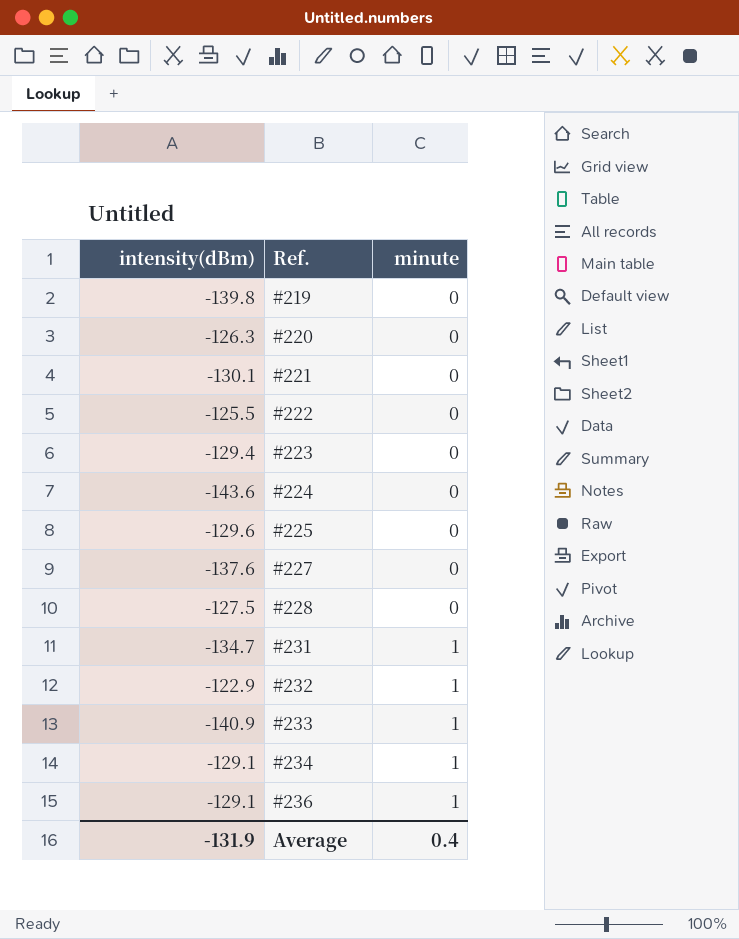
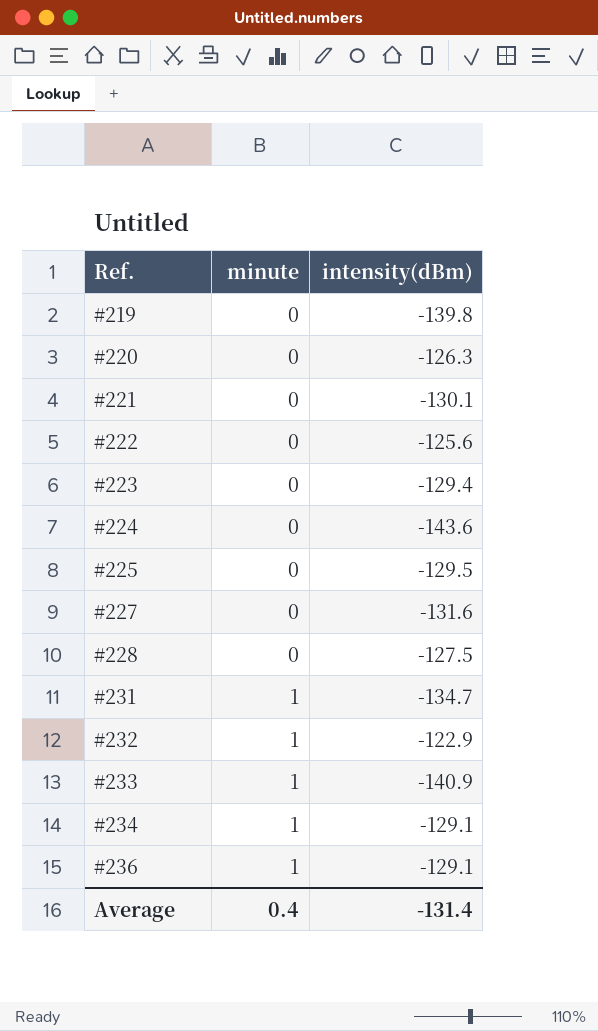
column intensity(dBm) | position: 1 -> 3
#222 | intensity(dBm): -125.5 -> -125.6
#225 | intensity(dBm): -129.6 -> -129.5
#227 | intensity(dBm): -137.6 -> -131.6
Average | intensity(dBm): -131.9 -> -131.4

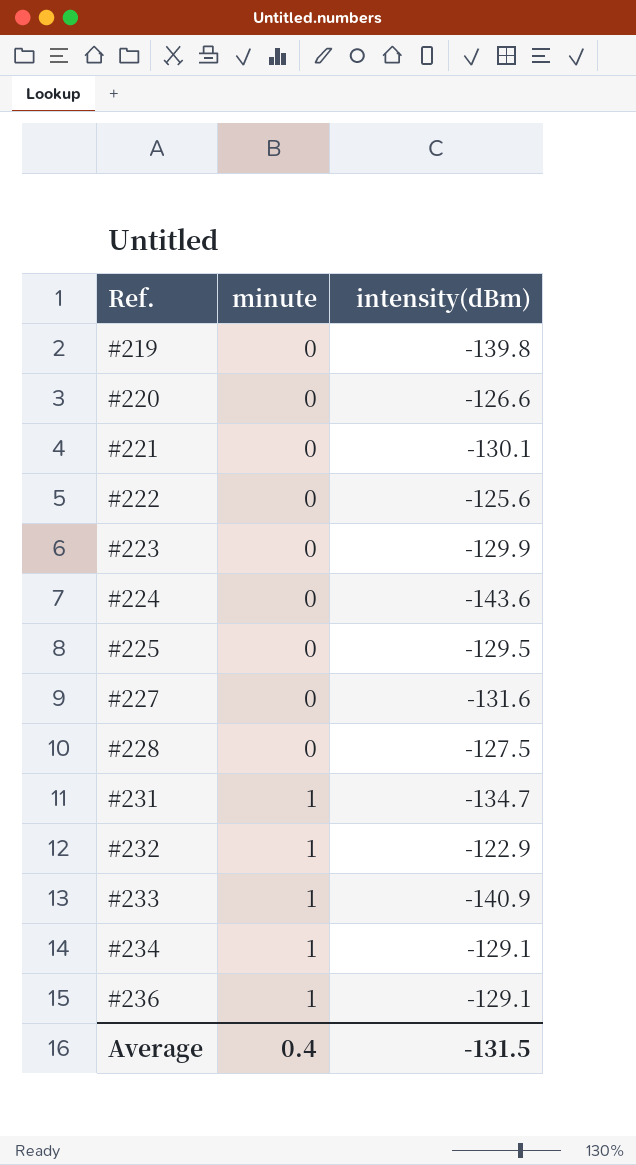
#220 | intensity(dBm): -126.3 -> -126.6
#223 | intensity(dBm): -129.4 -> -129.9
Average | intensity(dBm): -131.4 -> -131.5

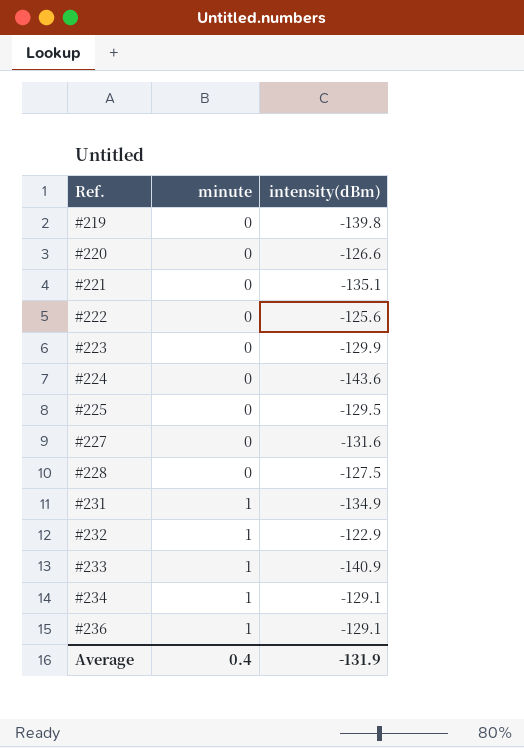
#221 | intensity(dBm): -130.1 -> -135.1
#231 | intensity(dBm): -134.7 -> -134.9
Average | intensity(dBm): -131.5 -> -131.9

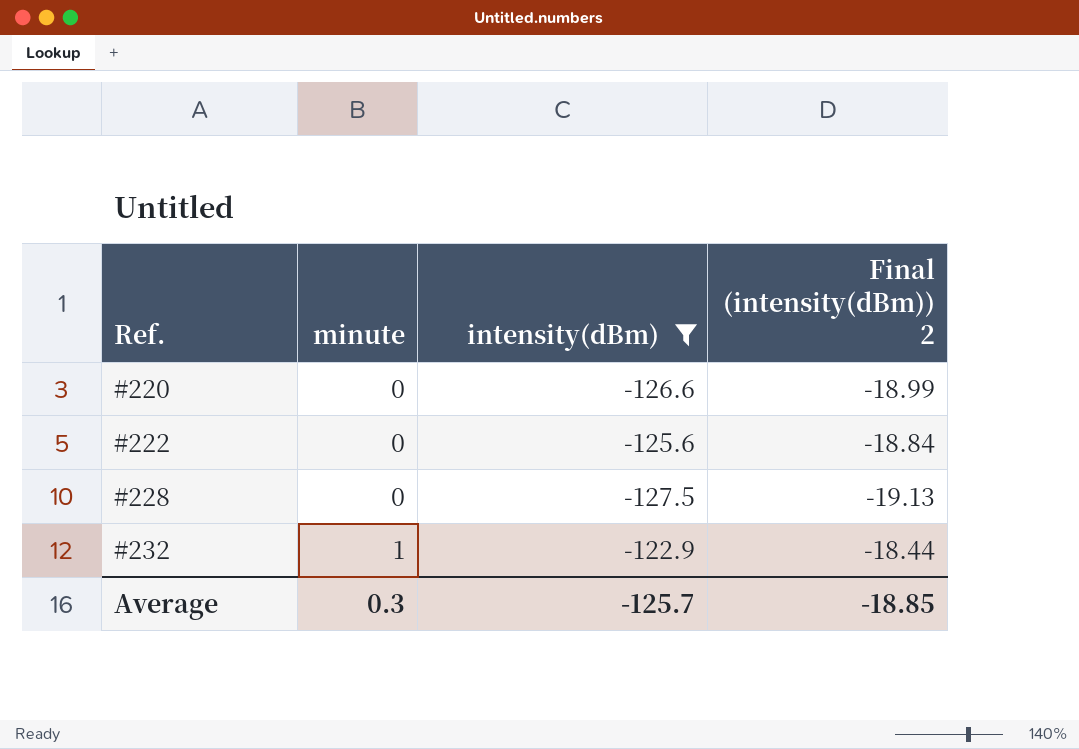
filter: none -> intensity(dBm) >= -127.5
column Final (intensity(dBm)) 2 | formula: none -> [intensity(dBm)] * 0.15
Average | minute: 0.4 -> 0.3
Average | intensity(dBm): -131.9 -> -125.7

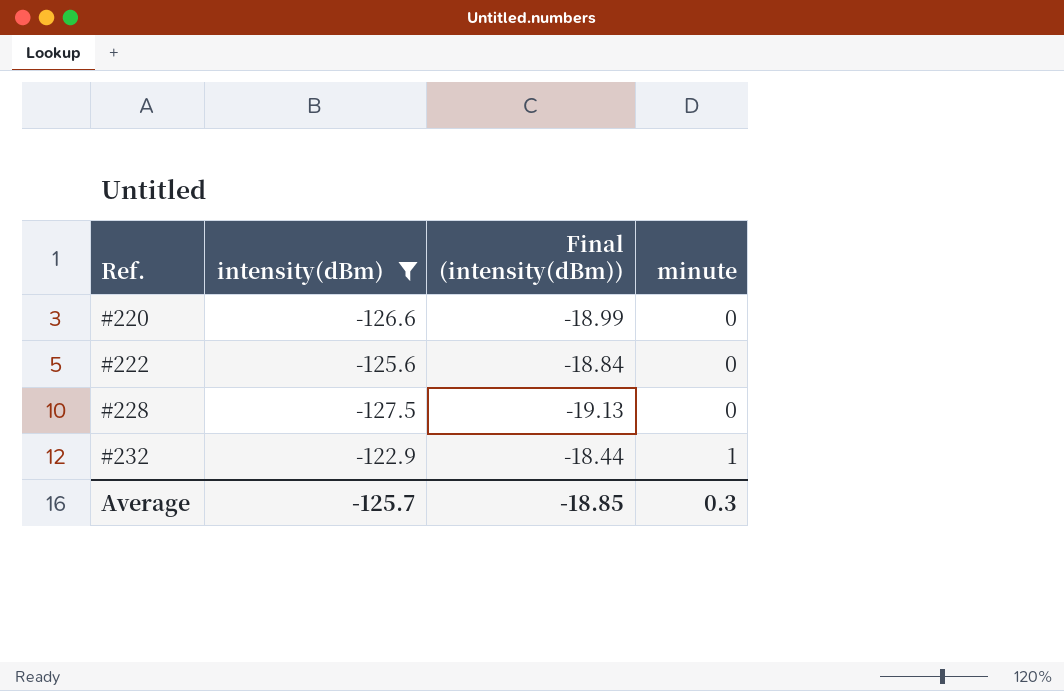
column name: Final (intensity(dBm)) 2 -> Final (intensity(dBm))
column minute | position: 2 -> 4

